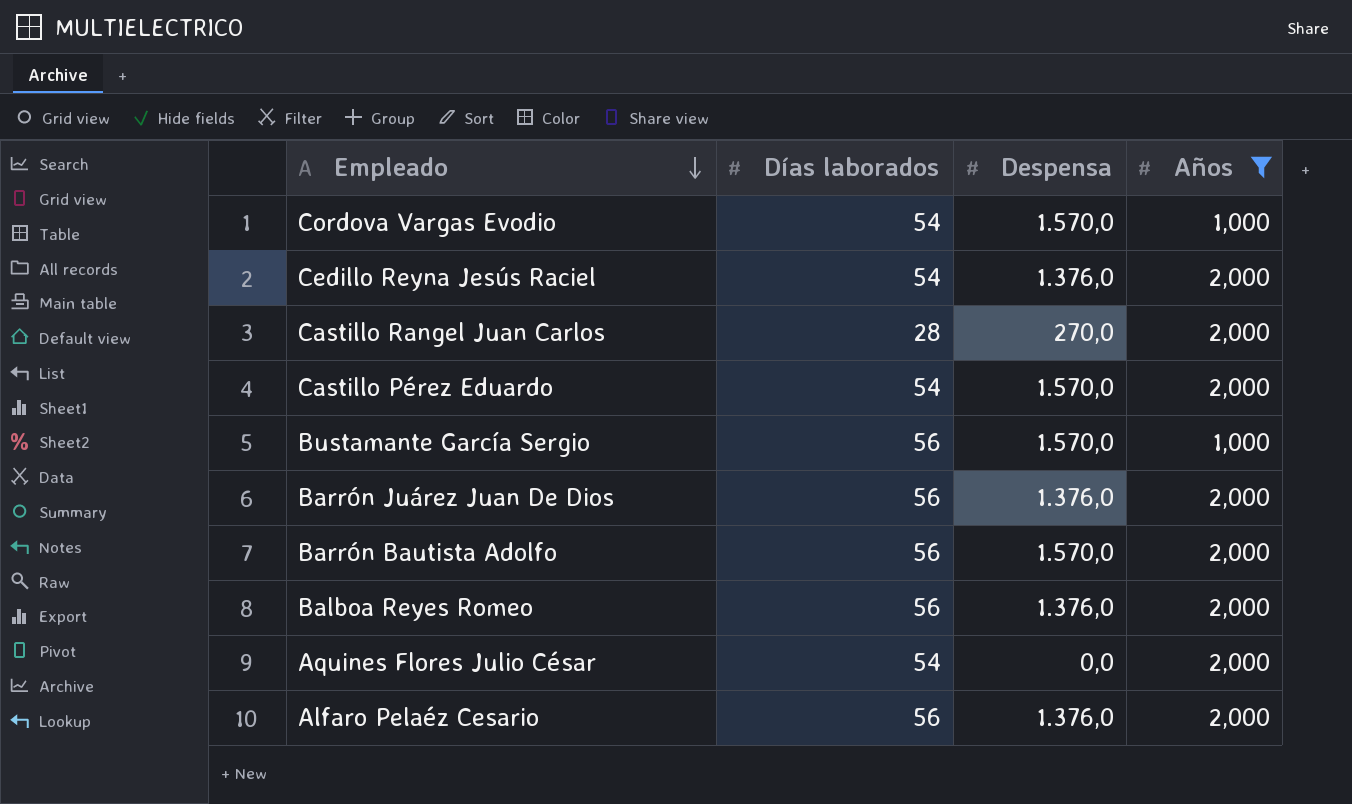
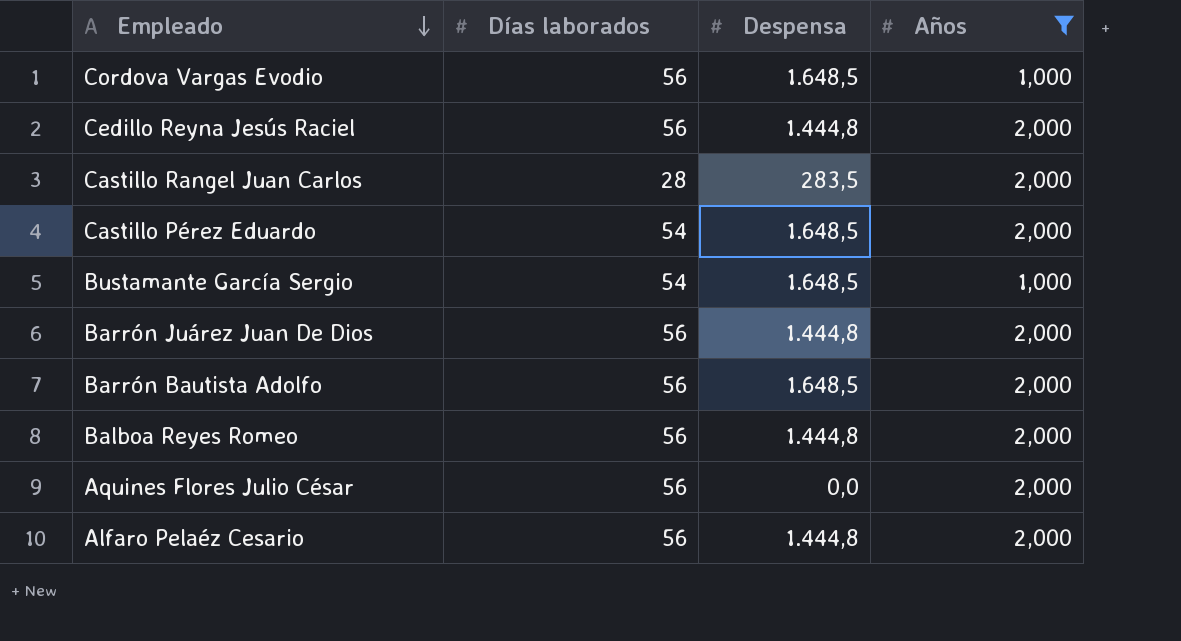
Cordova Vargas Evodio | Días laborados: 54 -> 56
Cordova Vargas Evodio | Despensa: 1.570,0 -> 1.648,5
Cedillo Reyna Jesús Raciel | Días laborados: 54 -> 56
Cedillo Reyna Jesús Raciel | Despensa: 1.376,0 -> 1.444,8
Castillo Rangel Juan Carlos | Despensa: 270,0 -> 283,5
Castillo Pérez Eduardo | Despensa: 1.570,0 -> 1.648,5
Bustamante García Sergio | Días laborados: 56 -> 54
Bustamante García Sergio | Despensa: 1.570,0 -> 1.648,5
Barrón Juárez Juan De Dios | Despensa: 1.376,0 -> 1.444,8
Barrón Bautista Adolfo | Despensa: 1.570,0 -> 1.648,5
Balboa Reyes Romeo | Despensa: 1.376,0 -> 1.444,8
Aquines Flores Julio César | Días laborados: 54 -> 56
Alfaro Pelaéz Cesario | Despensa: 1.376,0 -> 1.444,8

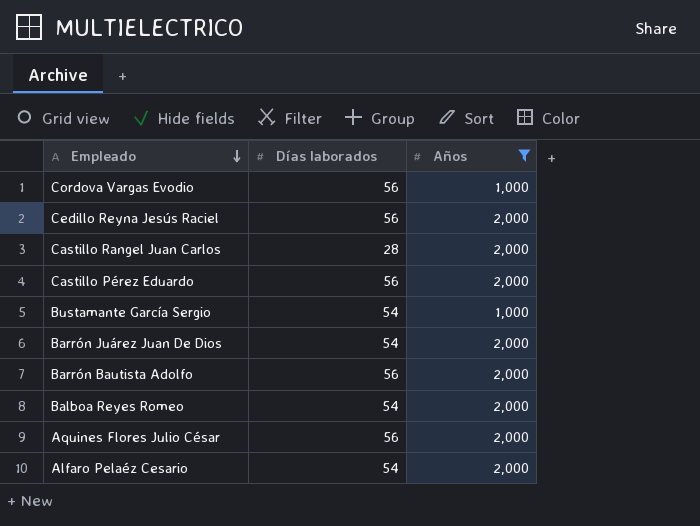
column Despensa | position: 3 -> none
Castillo Pérez Eduardo | Días laborados: 54 -> 56
Barrón Juárez Juan De Dios | Días laborados: 56 -> 54
Balboa Reyes Romeo | Días laborados: 56 -> 54
Alfaro Pelaéz Cesario | Días laborados: 56 -> 54

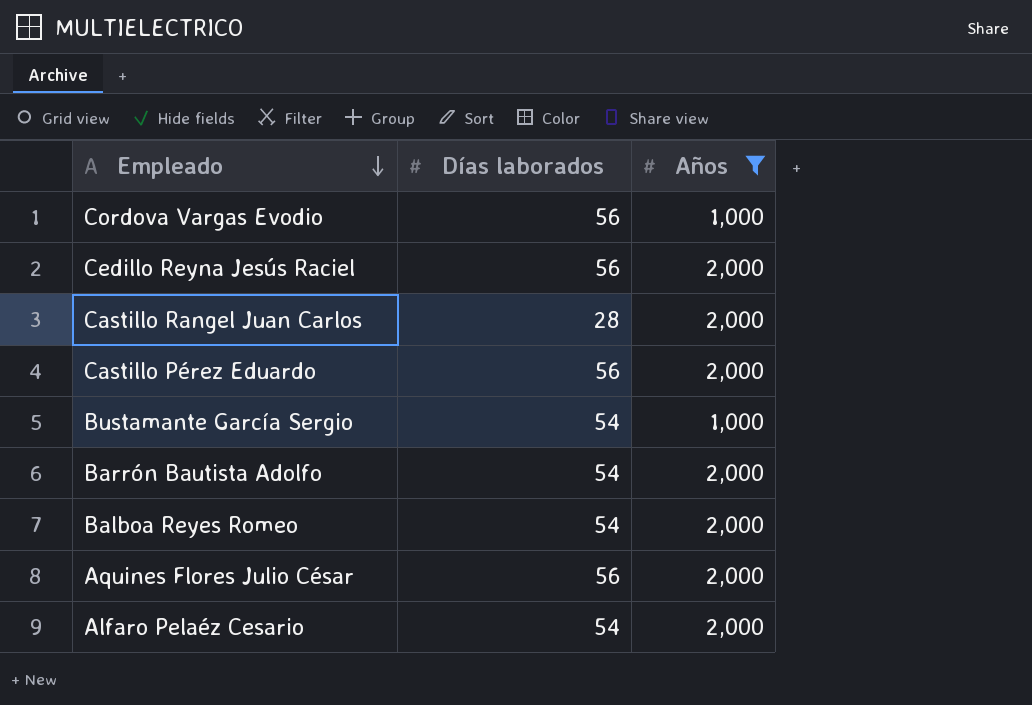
row Barrón Juárez Juan De Dios: 54 | 2,000 -> none
Barrón Bautista Adolfo | Días laborados: 56 -> 54

